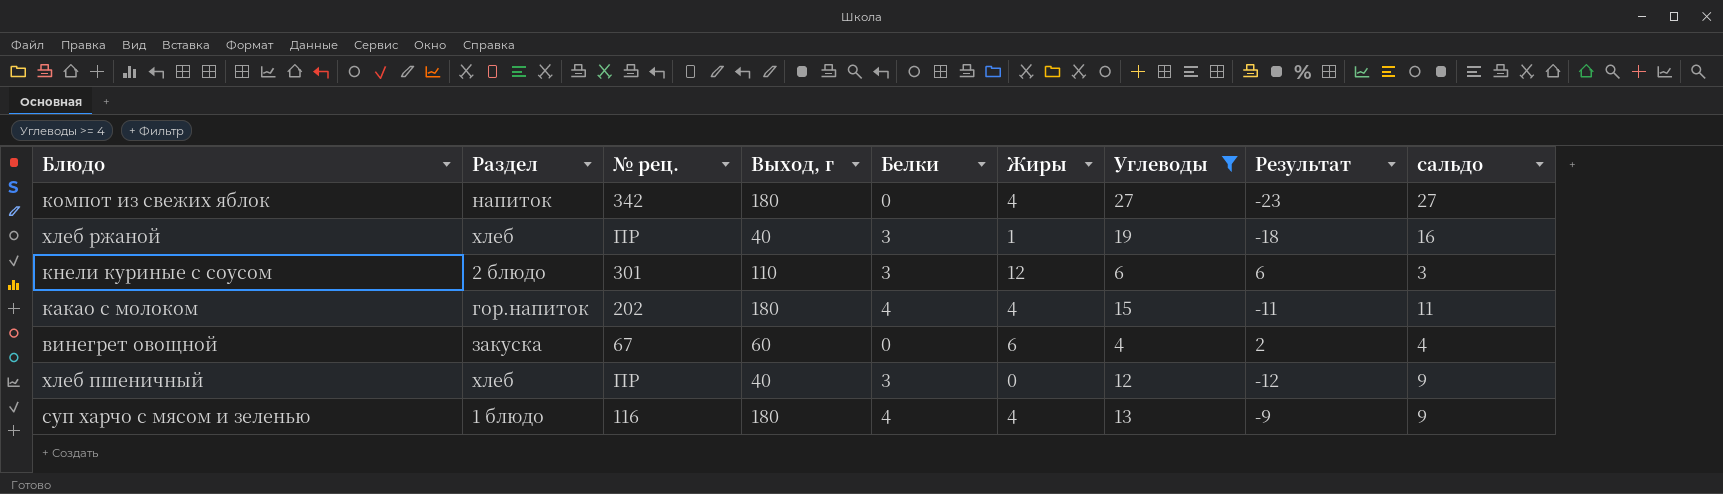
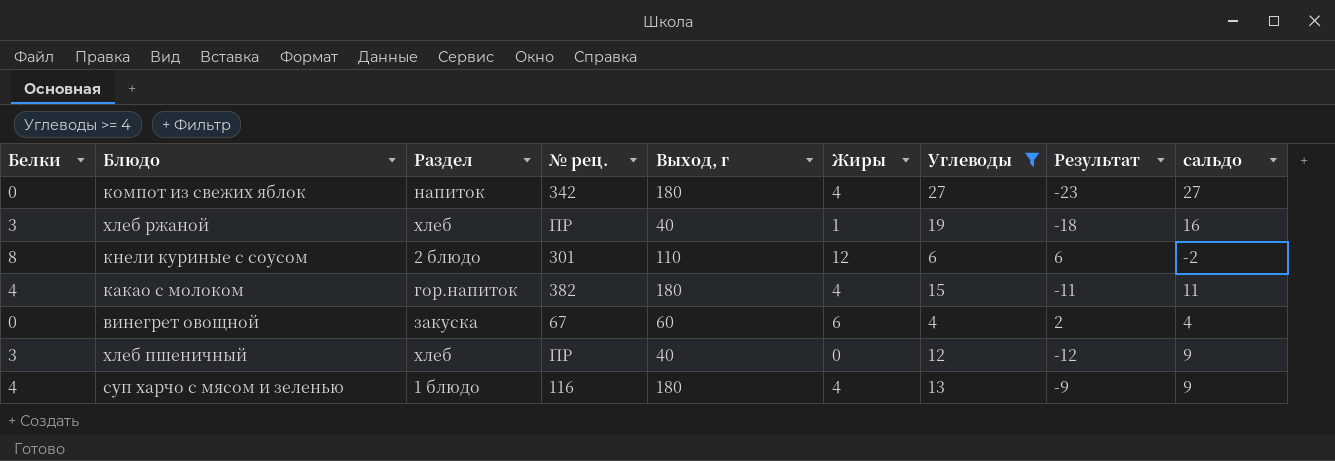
column Белки | position: 5 -> 1
кнели куриные с соусом | Белки: 3 -> 8
кнели куриные с соусом | сальдо: 3 -> -2
какао с молоком | № рец.: 202 -> 382

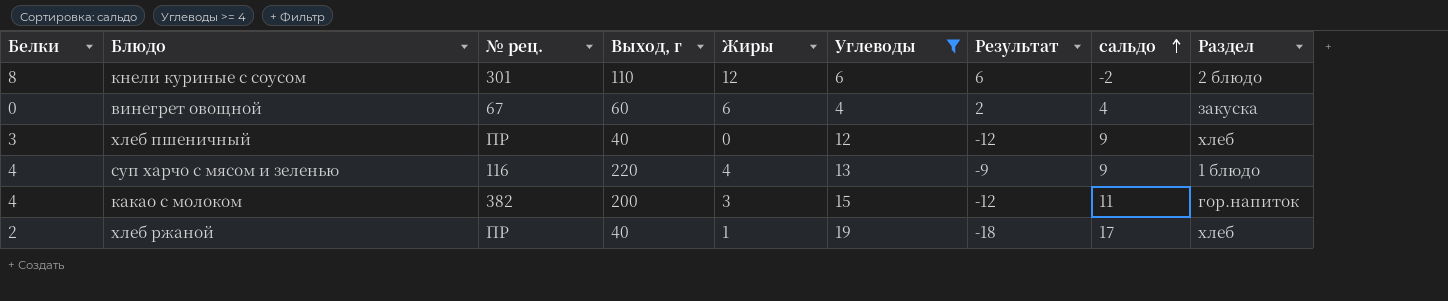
row order: none -> сальдо ascending
column Раздел | position: 3 -> 9
row компот из свежих яблок: 0 | напиток | 342 | 180 | 4 | 27 | -23 | 27 -> none
суп харчо с мясом и зеленью | Выход, г: 180 -> 220
какао с молоком | Выход, г: 180 -> 200
какао с молоком | Жиры: 4 -> 3
какао с молоком | Результат: -11 -> -12
хлеб ржаной | Белки: 3 -> 2
хлеб ржаной | сальдо: 16 -> 17

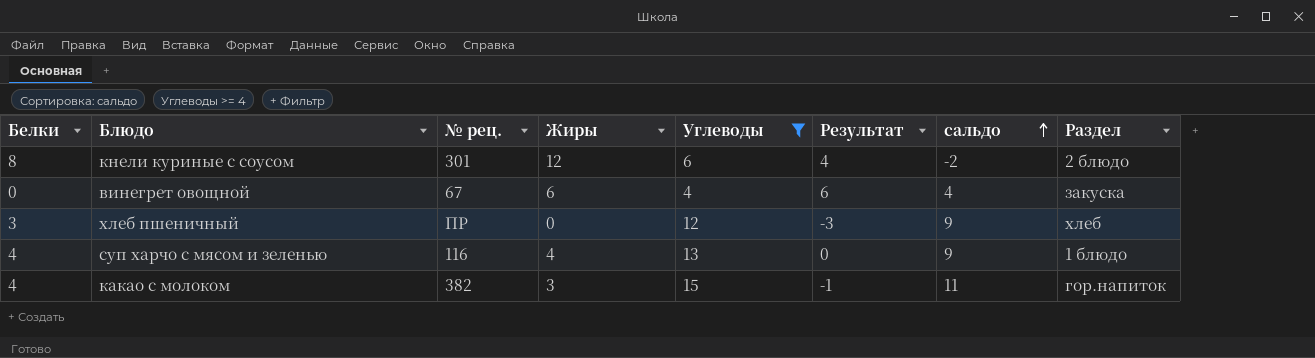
column Выход, г | position: 4 -> none
column Результат | formula: [Жиры] - [Углеводы] -> [Жиры] - [Белки]
row хлеб ржаной: 2 | ПР | 40 | 1 | 19 | -18 | 17 | хлеб -> none

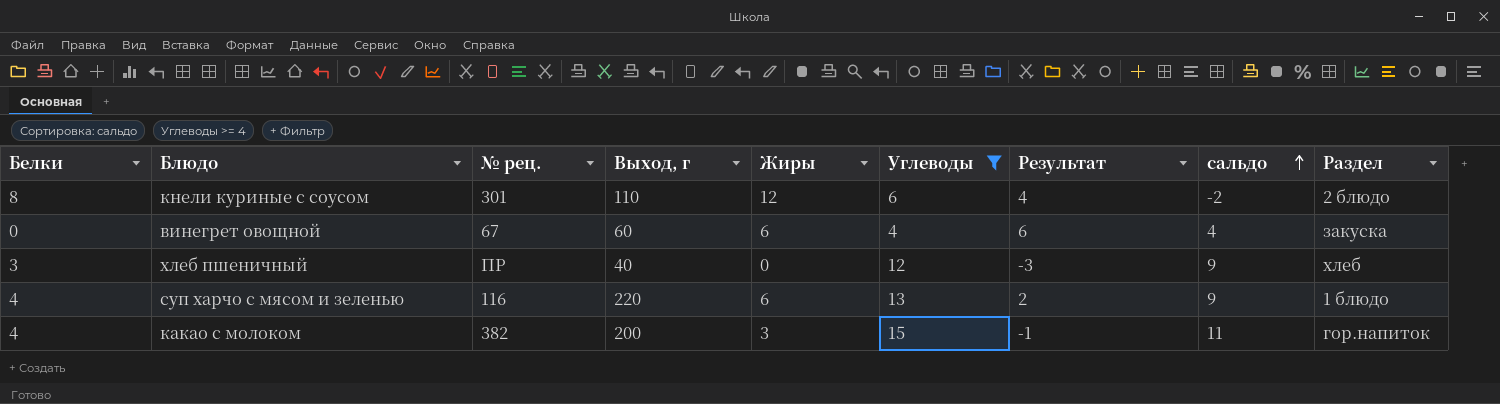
column Выход, г | position: none -> 4
суп харчо с мясом и зеленью | Жиры: 4 -> 6
суп харчо с мясом и зеленью | Результат: 0 -> 2

